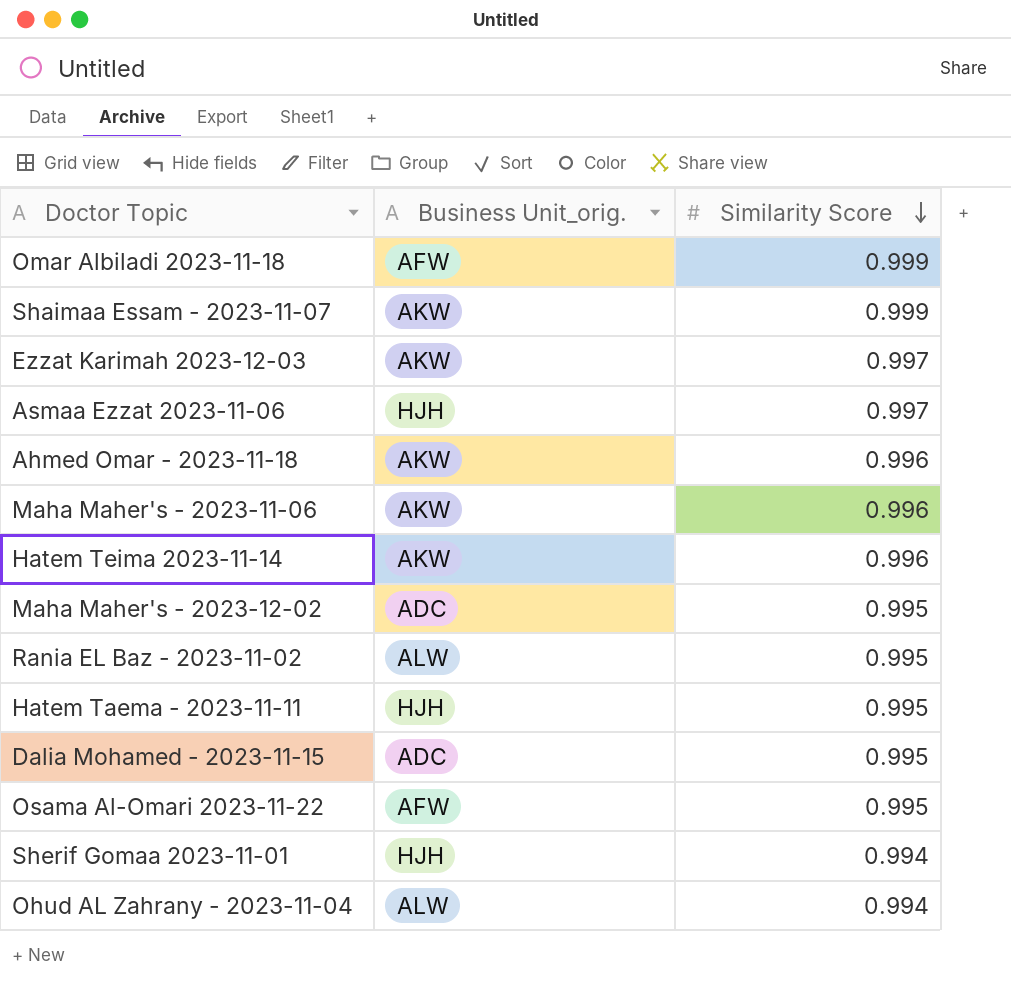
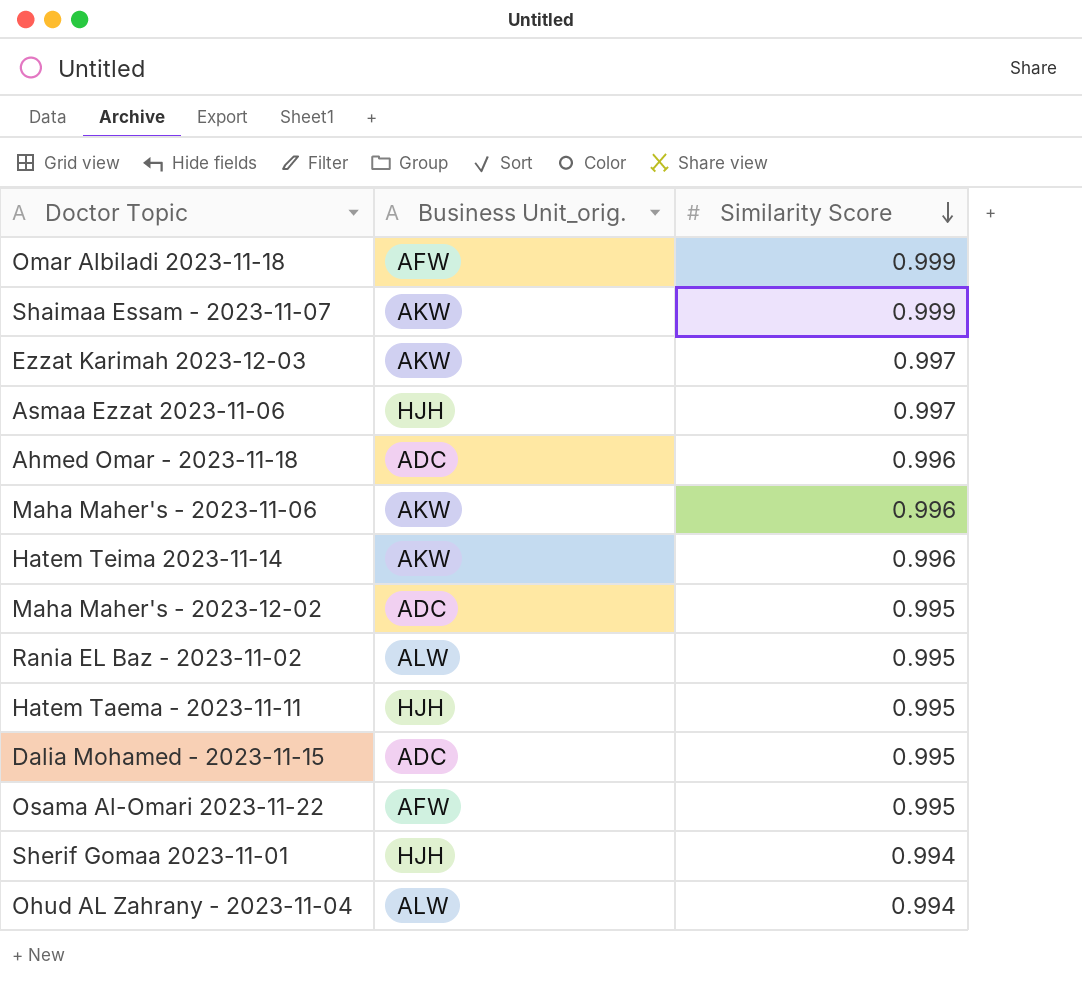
Ahmed Omar - 2023-11-18 | Business Unit_orig.: AKW -> ADC

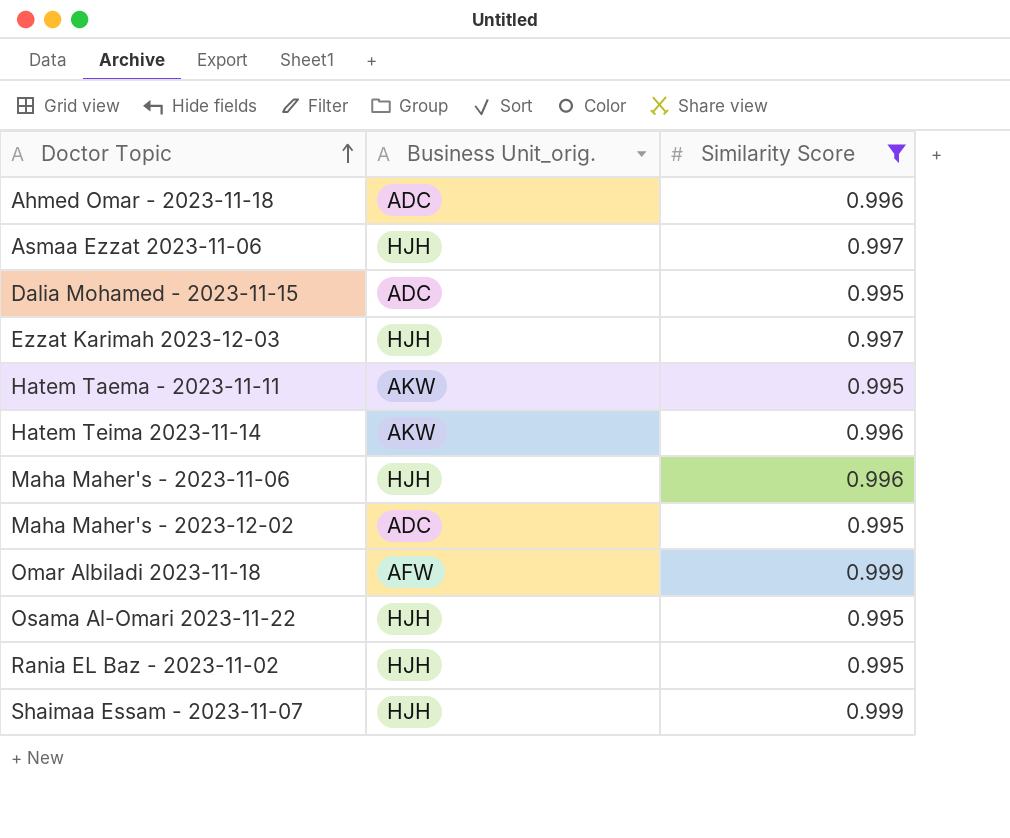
filter: none -> Similarity Score != 0.994
row order: Similarity Score descending -> Doctor Topic ascending
Ezzat Karimah 2023-12-03 | Business Unit_orig.: AKW -> HJH
Hatem Taema - 2023-11-11 | Business Unit_orig.: HJH -> AKW
Maha Maher's - 2023-11-06 | Business Unit_orig.: AKW -> HJH
Osama Al-Omari 2023-11-22 | Business Unit_orig.: AFW -> HJH
Rania EL Baz - 2023-11-02 | Business Unit_orig.: ALW -> HJH
Shaimaa Essam - 2023-11-07 | Business Unit_orig.: AKW -> HJH

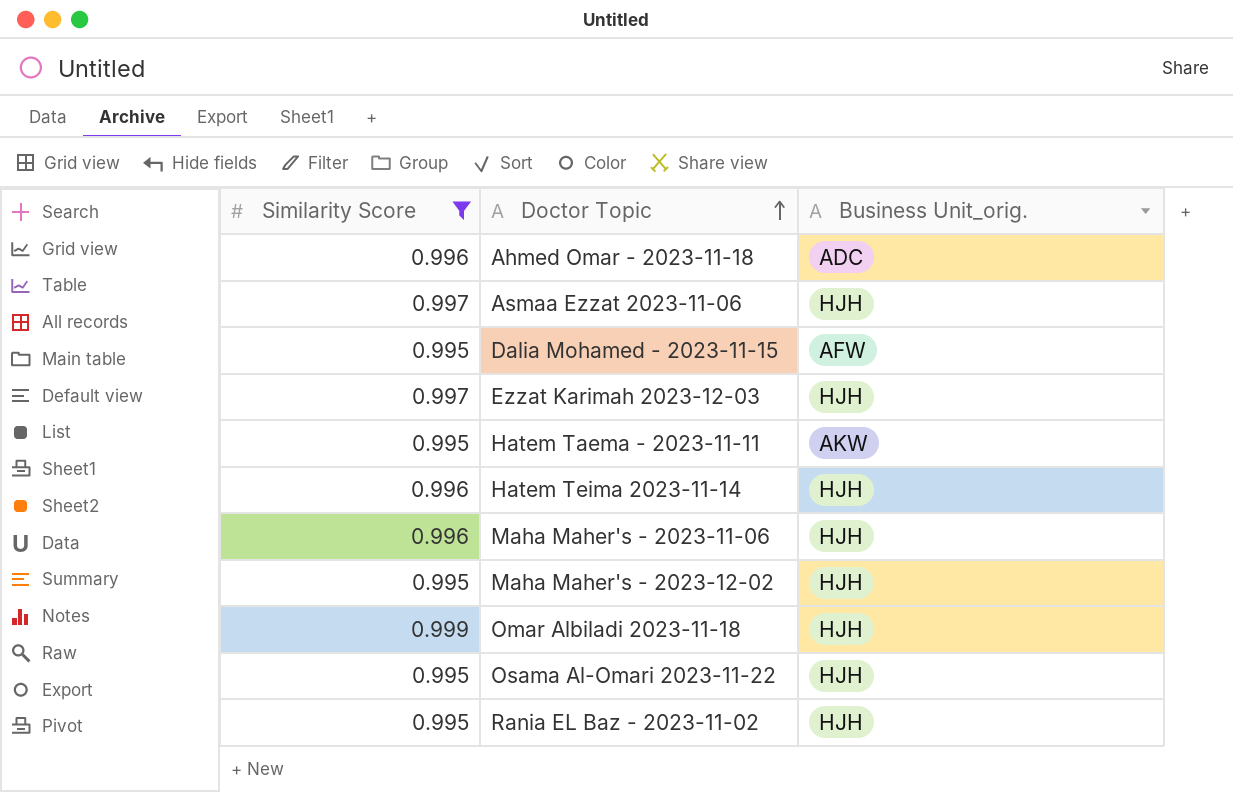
column Similarity Score | position: 3 -> 1
row Shaimaa Essam - 2023-11-07: HJH | 0.999 -> none
Dalia Mohamed - 2023-11-15 | Business Unit_orig.: ADC -> AFW
Hatem Teima 2023-11-14 | Business Unit_orig.: AKW -> HJH
Maha Maher's - 2023-12-02 | Business Unit_orig.: ADC -> HJH
Omar Albiladi 2023-11-18 | Business Unit_orig.: AFW -> HJH

